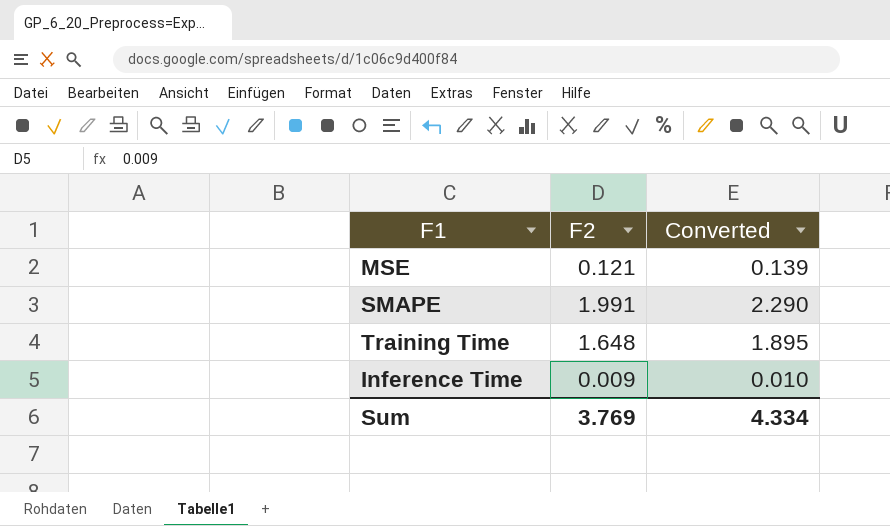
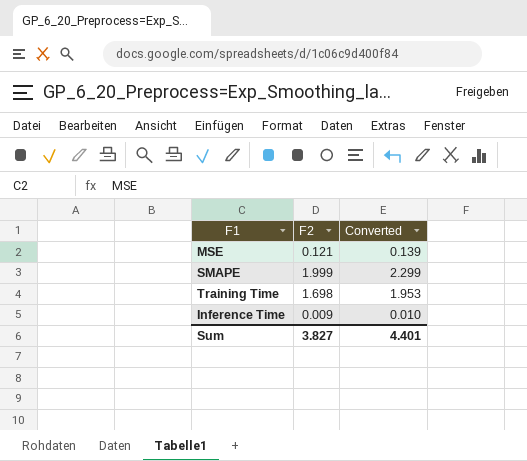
SMAPE | F2: 1.991 -> 1.999
SMAPE | Converted: 2.290 -> 2.299
Training Time | F2: 1.648 -> 1.698
Training Time | Converted: 1.895 -> 1.953
Sum | F2: 3.769 -> 3.827
Sum | Converted: 4.334 -> 4.401

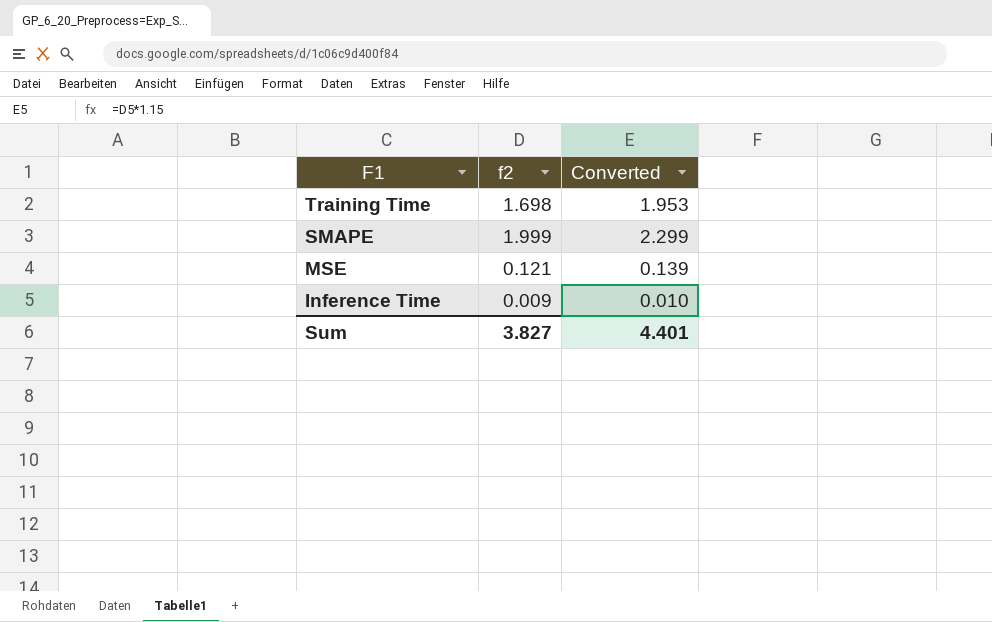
row order: none -> F1 descending
column name: F2 -> f2

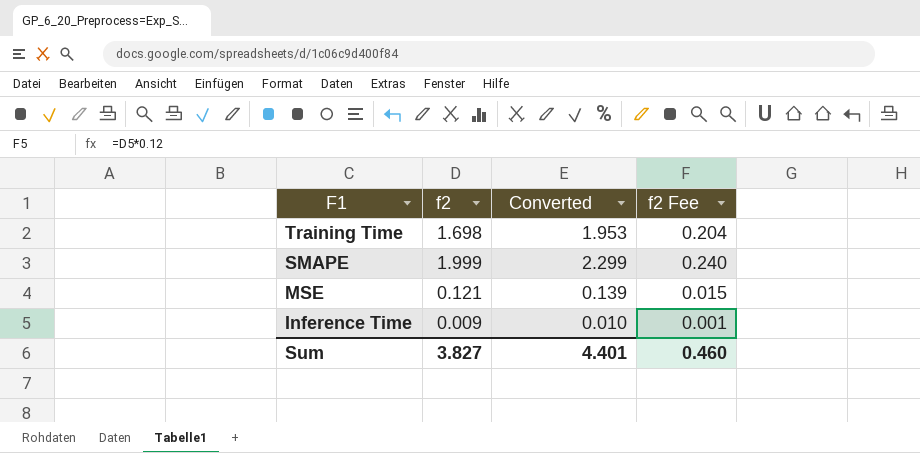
column f2 Fee | formula: none -> [f2] * 0.12

